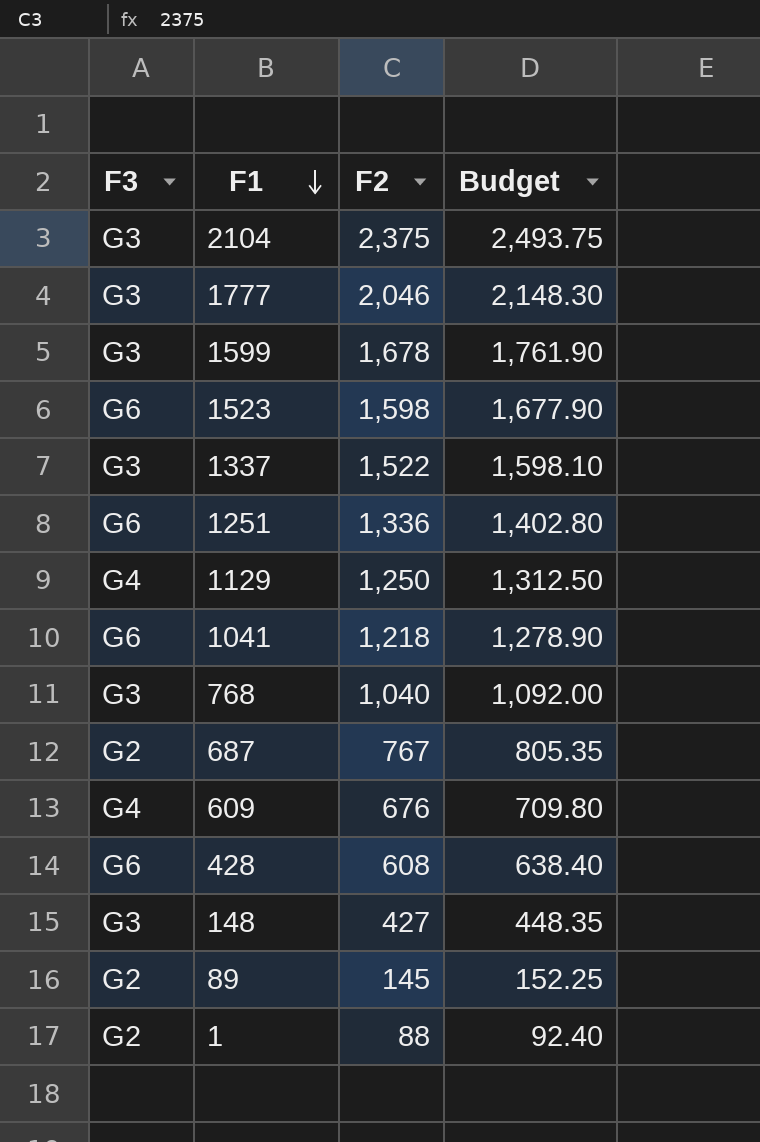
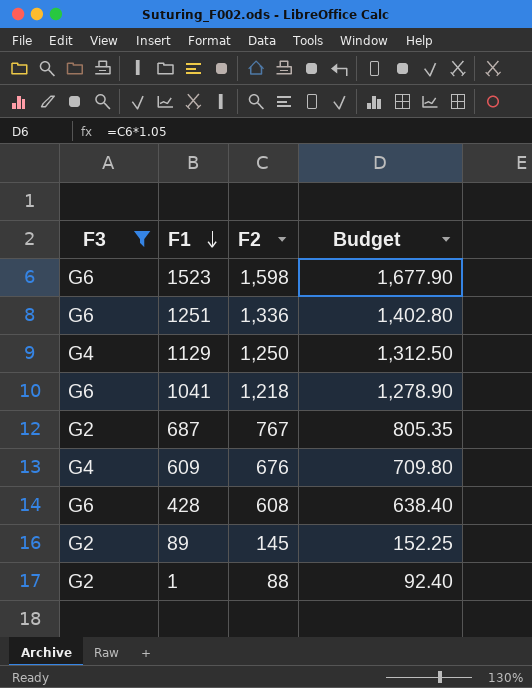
filter: none -> F3 != G3

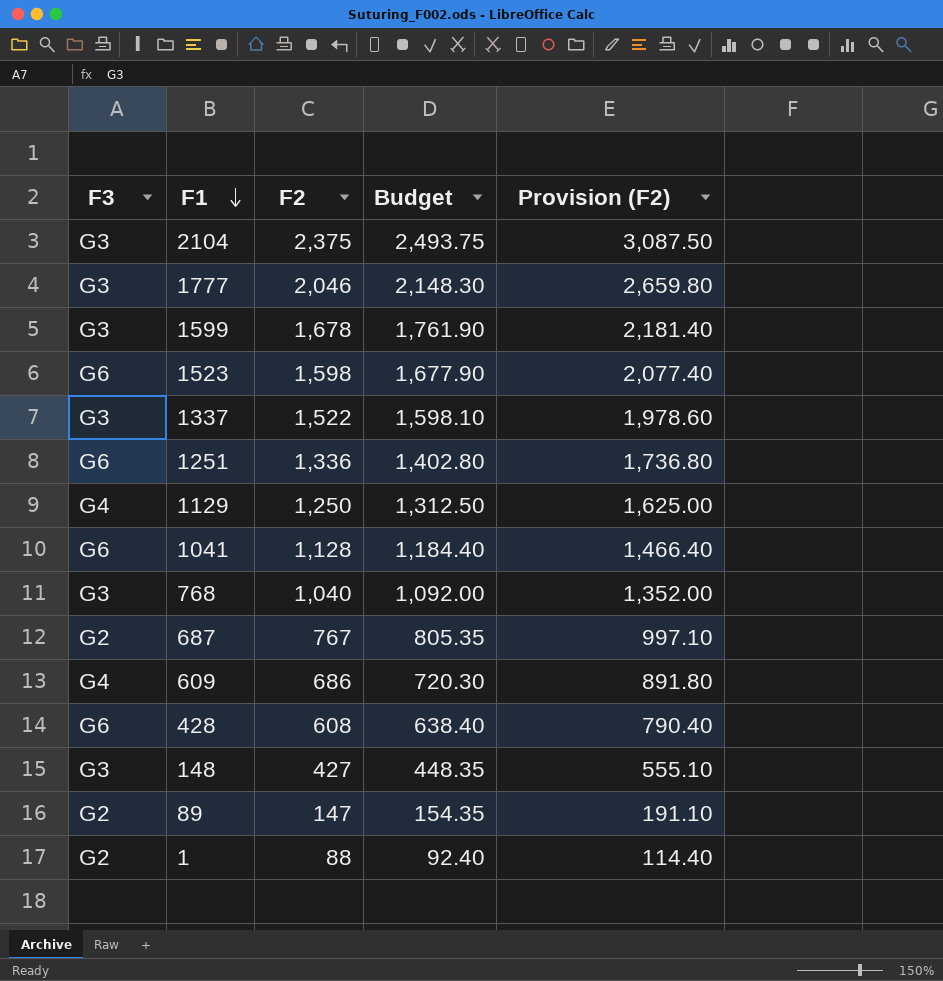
filter: F3 != G3 -> none
column Provision (F2) | formula: none -> [F2] * 1.3
1041 | F2: 1,218 -> 1,128
1041 | Budget: 1,278.90 -> 1,184.40
609 | F2: 676 -> 686
609 | Budget: 709.80 -> 720.30
89 | F2: 145 -> 147
89 | Budget: 152.25 -> 154.35

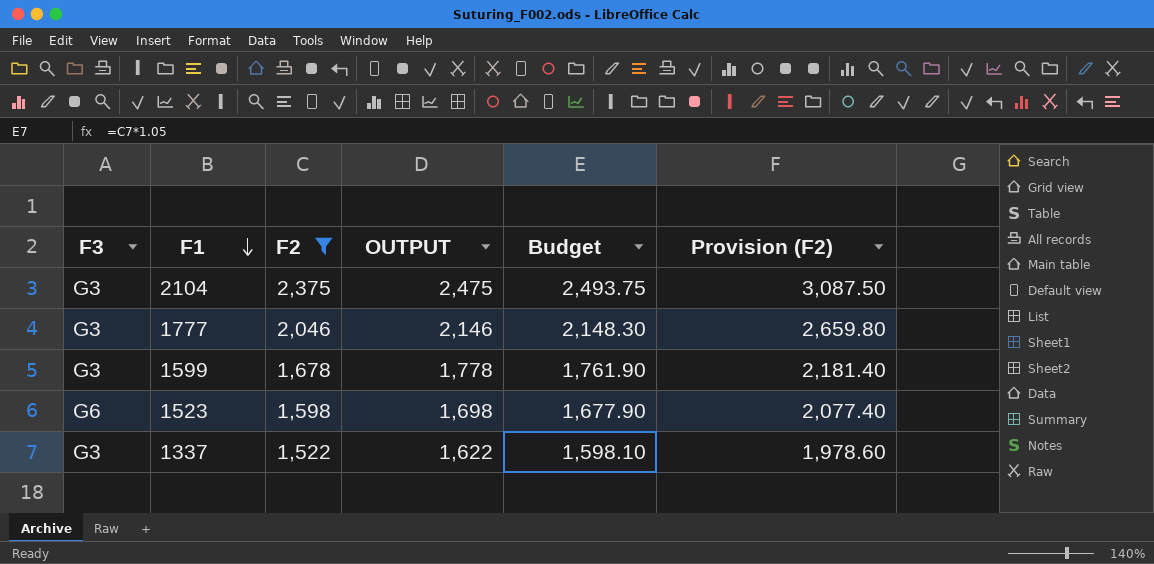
filter: none -> F2 >= 1,522
column OUTPUT | formula: none -> [F2] + 100

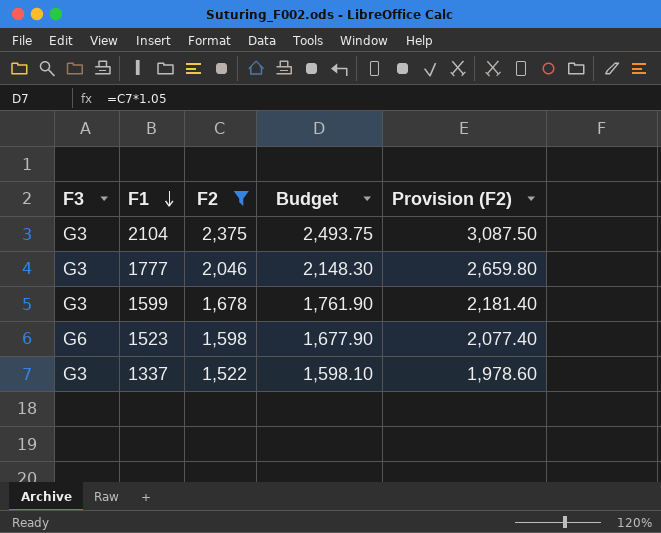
column OUTPUT | formula: [F2] + 100 -> none

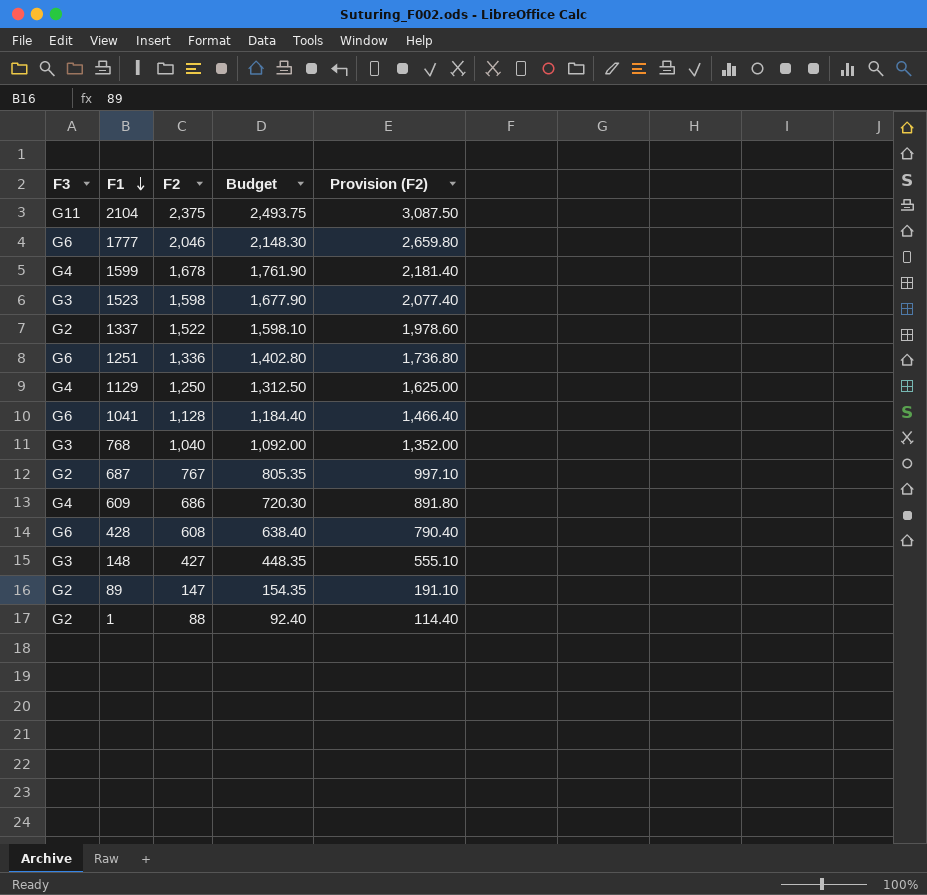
filter: F2 >= 1,522 -> none
2104 | F3: G3 -> G11
1777 | F3: G3 -> G6
1599 | F3: G3 -> G4
1523 | F3: G6 -> G3
1337 | F3: G3 -> G2

